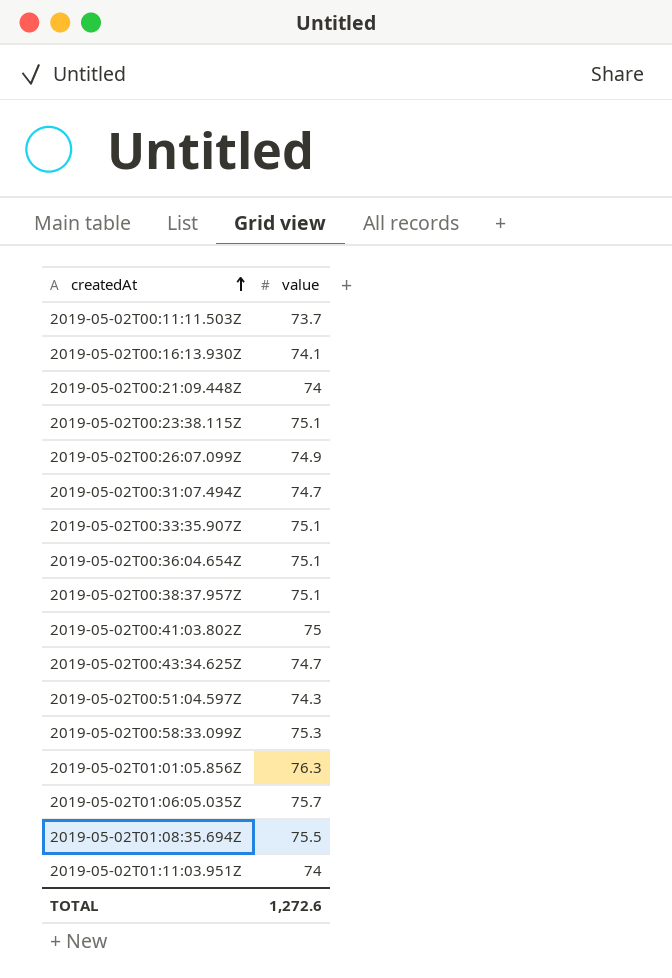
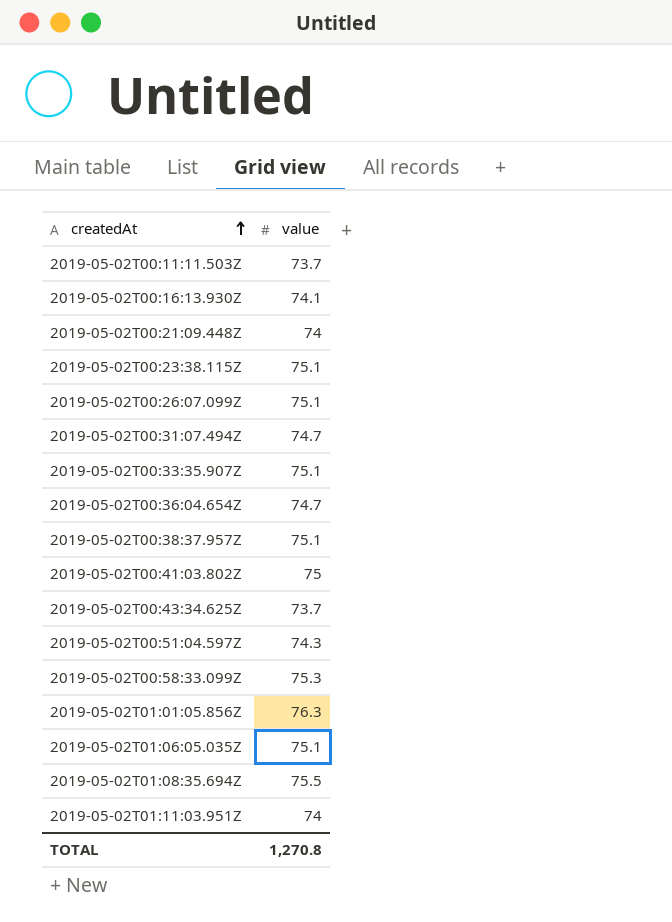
2019-05-02T00:26:07.099Z | value: 74.9 -> 75.1
2019-05-02T00:36:04.654Z | value: 75.1 -> 74.7
2019-05-02T00:43:34.625Z | value: 74.7 -> 73.7
2019-05-02T01:06:05.035Z | value: 75.7 -> 75.1
TOTAL | value: 1,272.6 -> 1,270.8

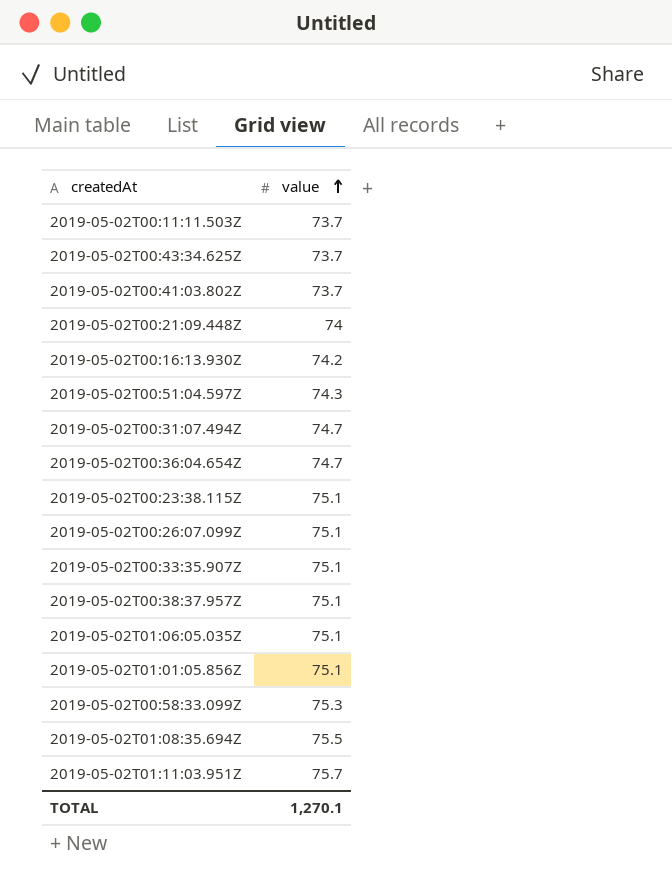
row order: createdAt ascending -> value ascending
2019-05-02T00:41:03.802Z | value: 75 -> 73.7
2019-05-02T00:16:13.930Z | value: 74.1 -> 74.2
2019-05-02T01:01:05.856Z | value: 76.3 -> 75.1
2019-05-02T01:11:03.951Z | value: 74 -> 75.7
TOTAL | value: 1,270.8 -> 1,270.1

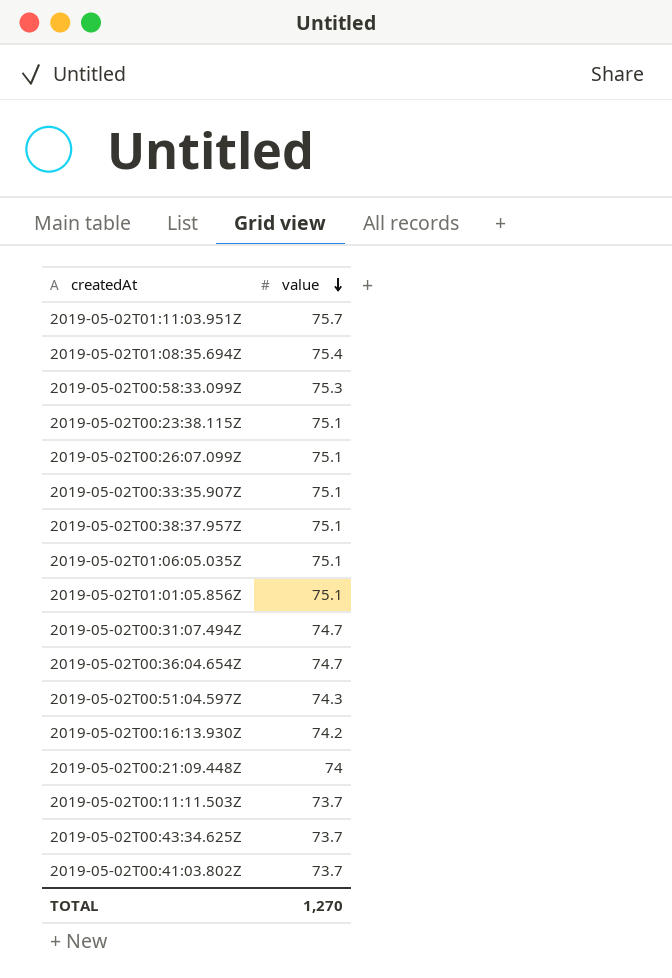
row order: value ascending -> value descending
2019-05-02T01:08:35.694Z | value: 75.5 -> 75.4
TOTAL | value: 1,270.1 -> 1,270

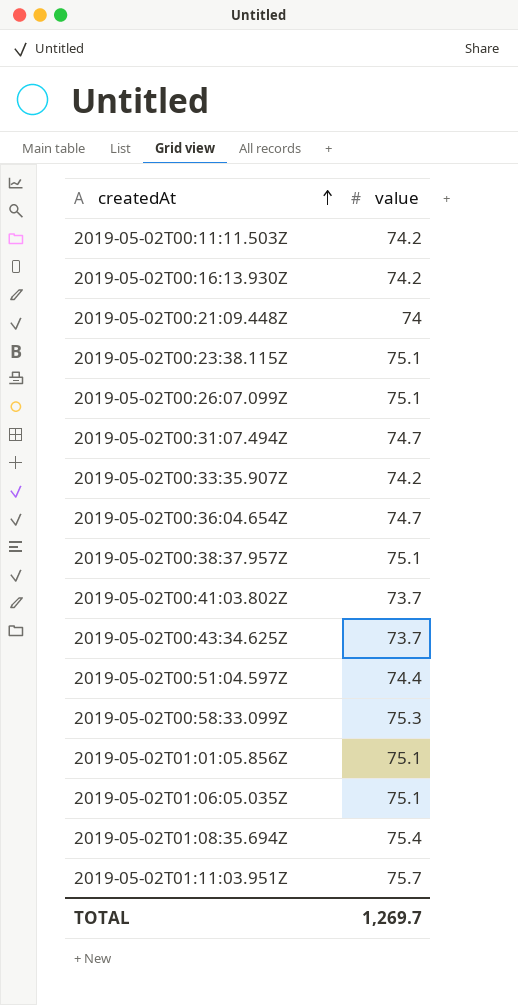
row order: value descending -> createdAt ascending
2019-05-02T00:11:11.503Z | value: 73.7 -> 74.2
2019-05-02T00:33:35.907Z | value: 75.1 -> 74.2
2019-05-02T00:51:04.597Z | value: 74.3 -> 74.4
TOTAL | value: 1,270 -> 1,269.7

